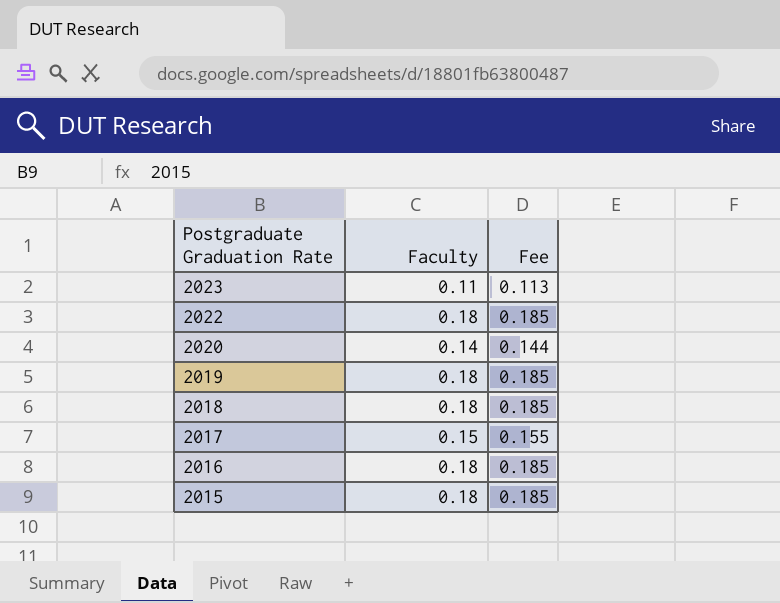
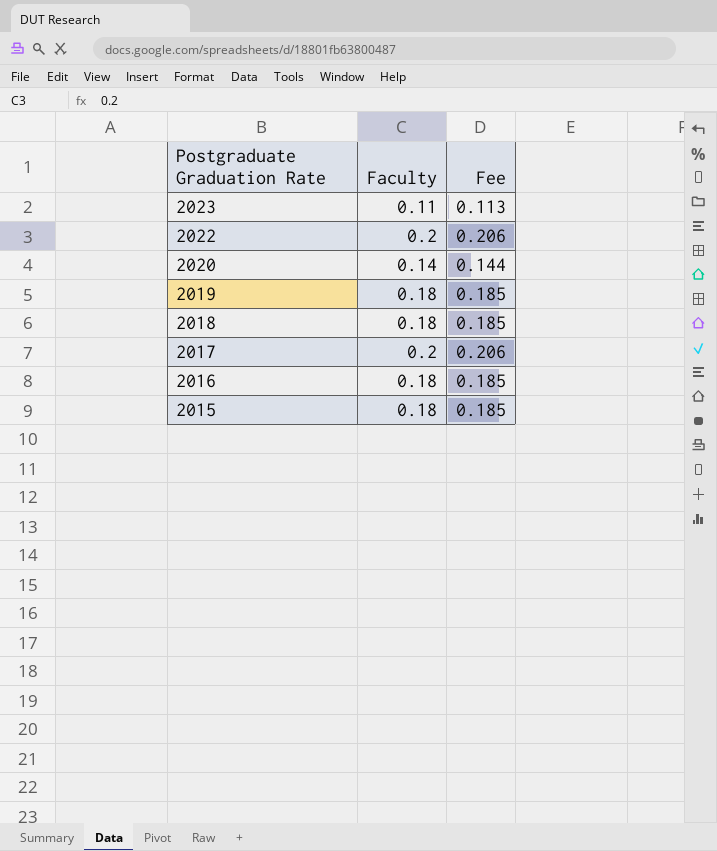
2022 | Faculty: 0.18 -> 0.2
2022 | Fee: 0.185 -> 0.206
2017 | Faculty: 0.15 -> 0.2
2017 | Fee: 0.155 -> 0.206

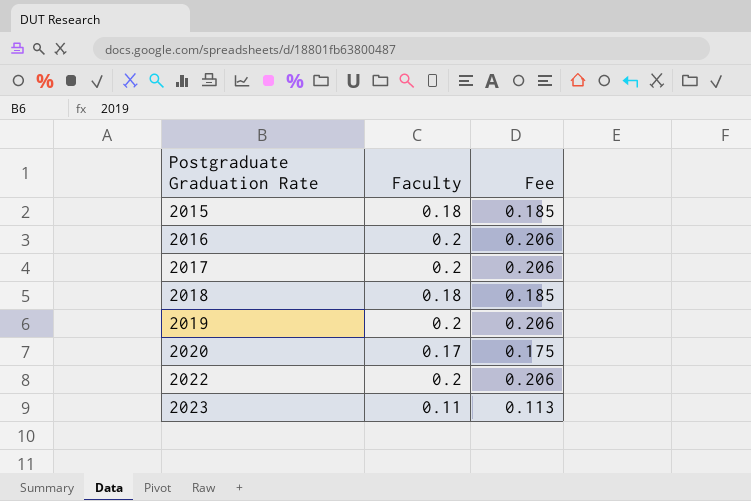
row order: Postgraduate Graduation Rate descending -> Postgraduate Graduation Rate ascending
2016 | Faculty: 0.18 -> 0.2
2016 | Fee: 0.185 -> 0.206
2019 | Faculty: 0.18 -> 0.2
2019 | Fee: 0.185 -> 0.206
2020 | Faculty: 0.14 -> 0.17
2020 | Fee: 0.144 -> 0.175

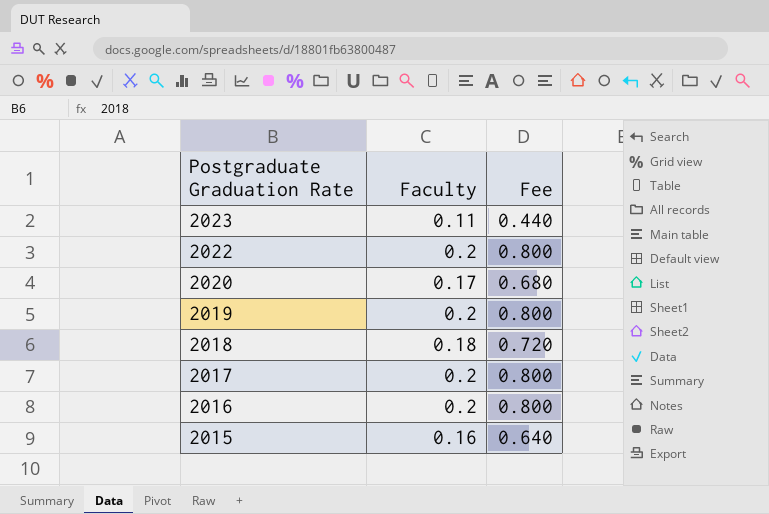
row order: Postgraduate Graduation Rate ascending -> Postgraduate Graduation Rate descending
column Fee | formula: [Faculty] * 1.03 -> [Faculty] * 4
2015 | Faculty: 0.18 -> 0.16

